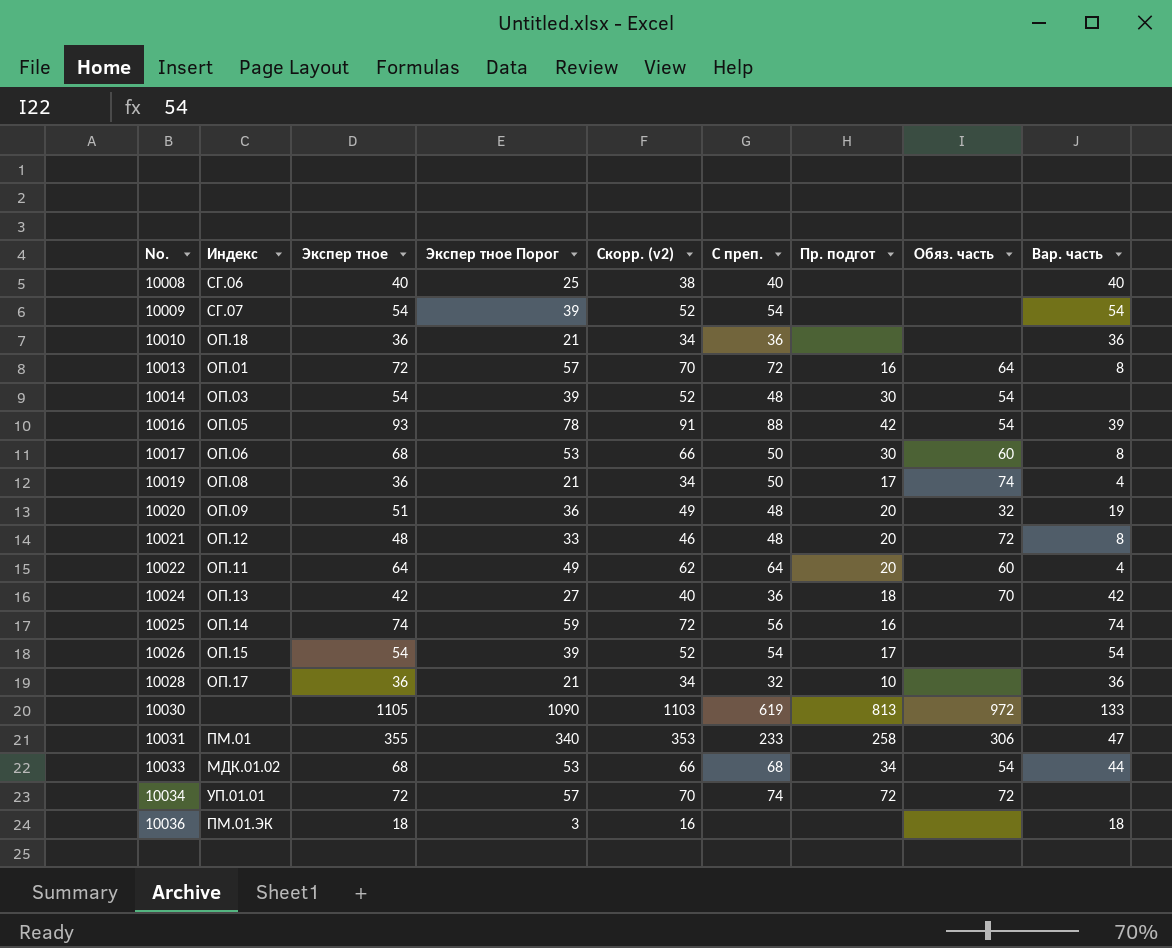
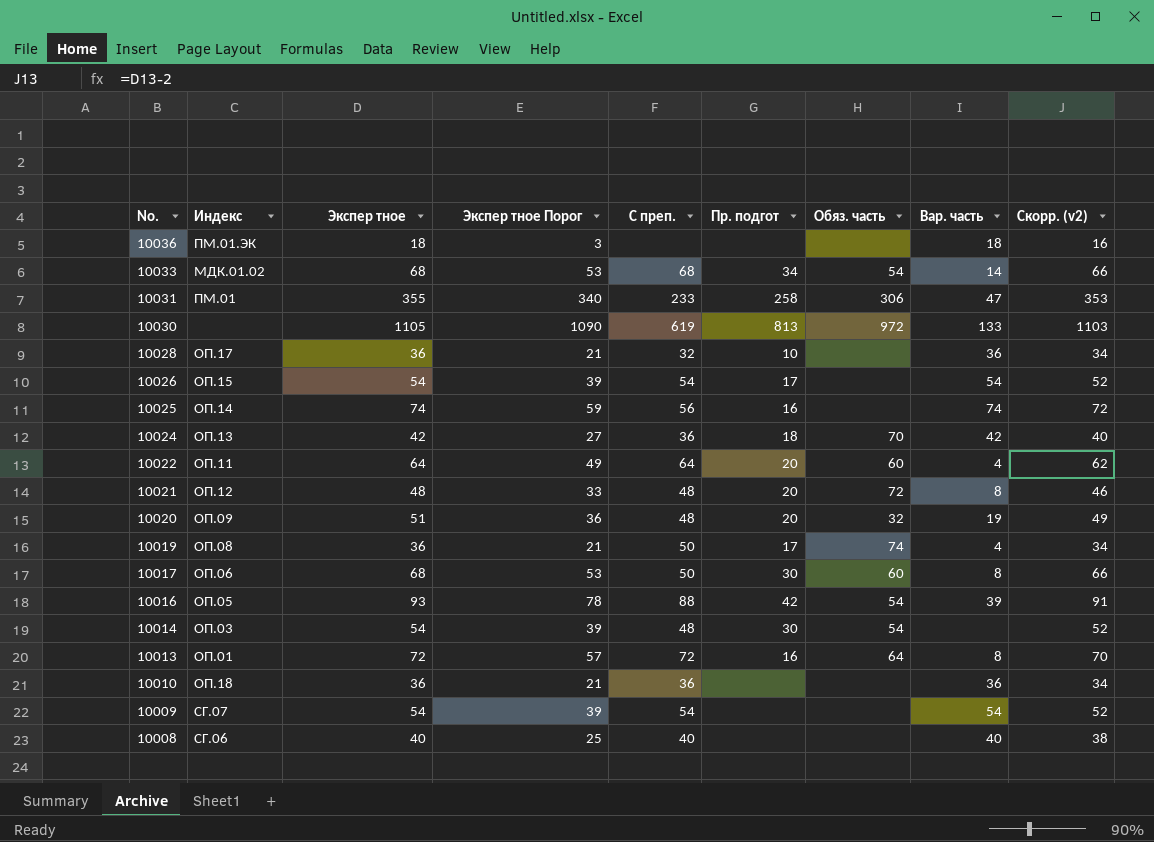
row order: No. ascending -> No. descending
column Скорр. (v2) | position: 5 -> 9
row 10034: УП.01.01 | 72 | 57 | 70 | 74 | 72 | 72 | none -> none
10033 | Вар. часть: 44 -> 14

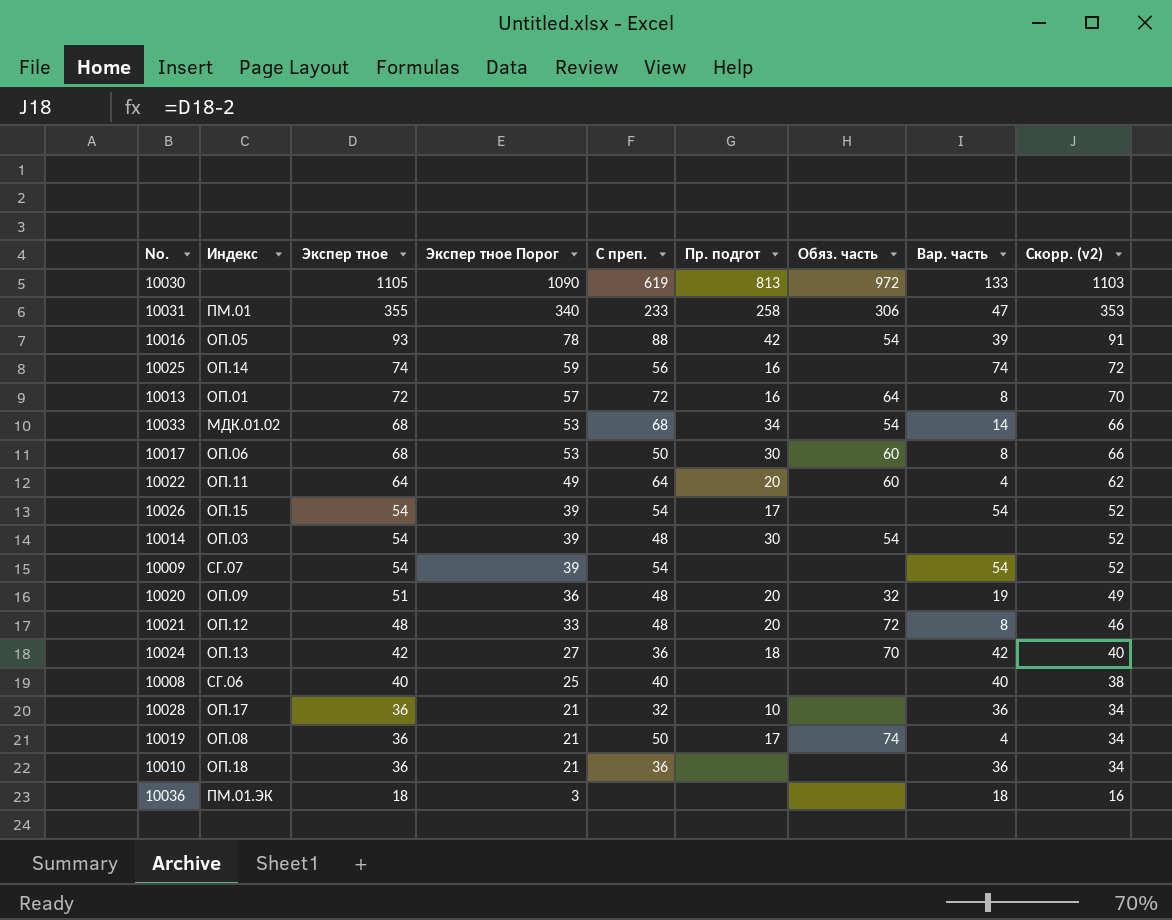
row order: No. descending -> Экспер тное descending

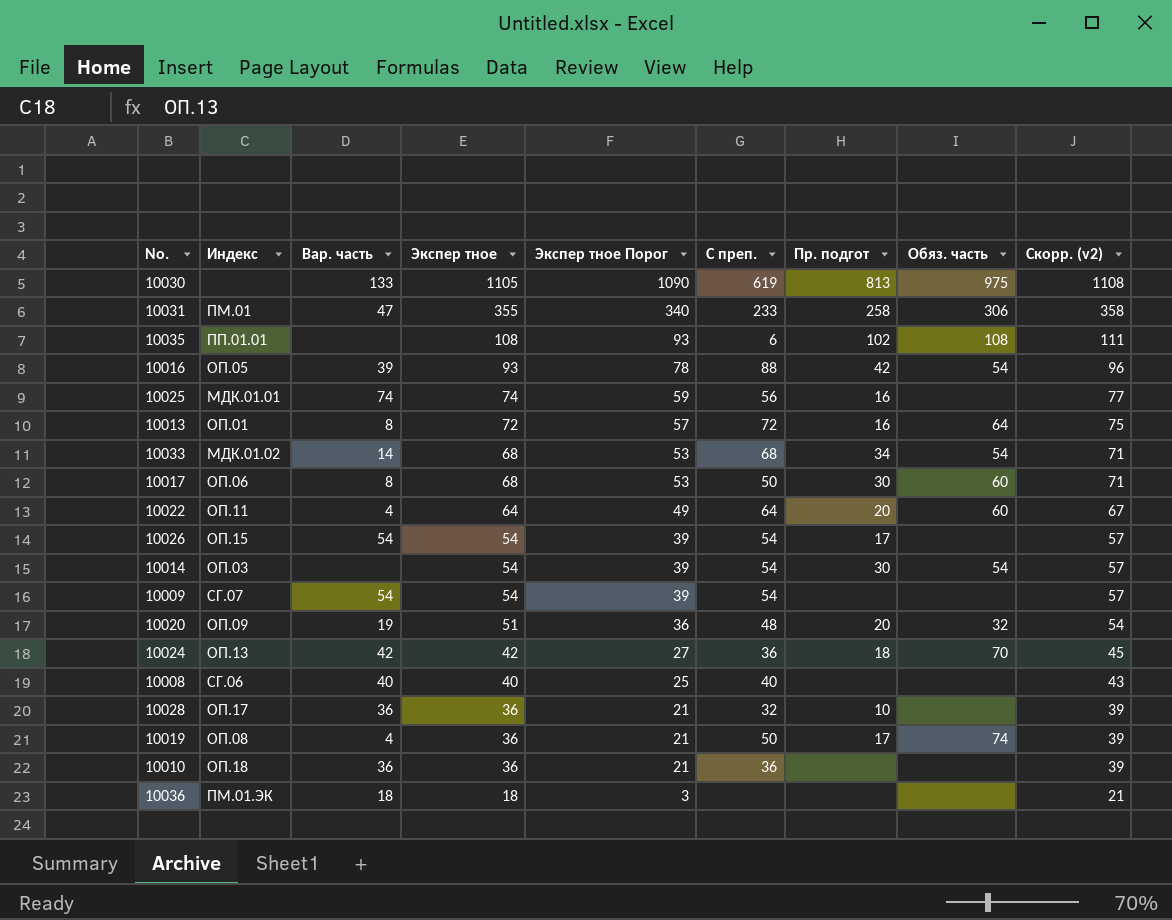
column Вар. часть | position: 8 -> 3
column Скорр. (v2) | formula: [Экспер тное] - 2 -> [Экспер тное] + 3
row 10021: ОП.12 | 48 | 33 | 48 | 20 | 72 | 8 | 46 -> none
10030 | Обяз. часть: 972 -> 975
row 10035: none -> ПП.01.01 | none | 108 | 93 | 6 | 102 | 108 | 111
10025 | Индекс: ОП.14 -> МДК.01.01
10014 | С преп.: 48 -> 54

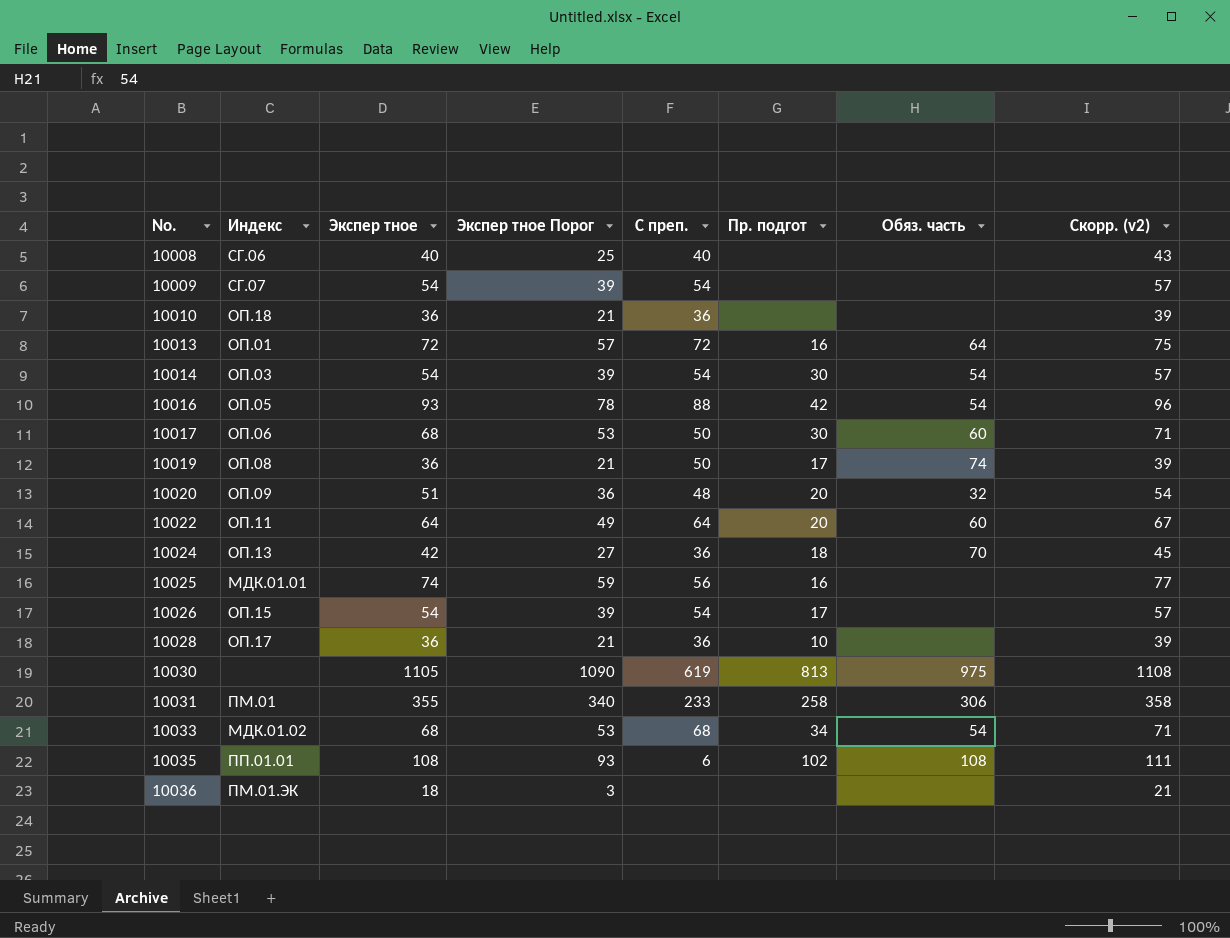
row order: Экспер тное descending -> No. ascending
column Вар. часть | position: 3 -> none
10028 | С преп.: 32 -> 36

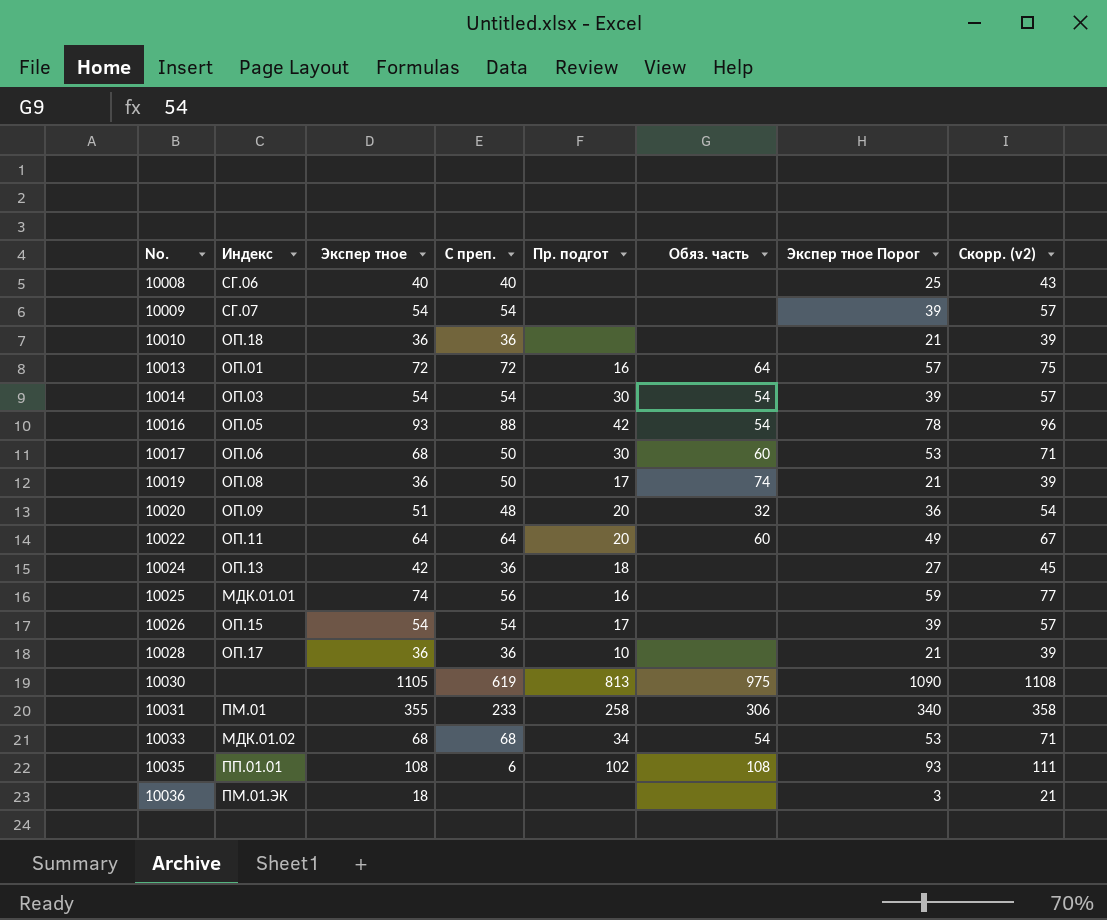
column Экспер тное Порог | position: 4 -> 7
10024 | Обяз. часть: 70 -> none

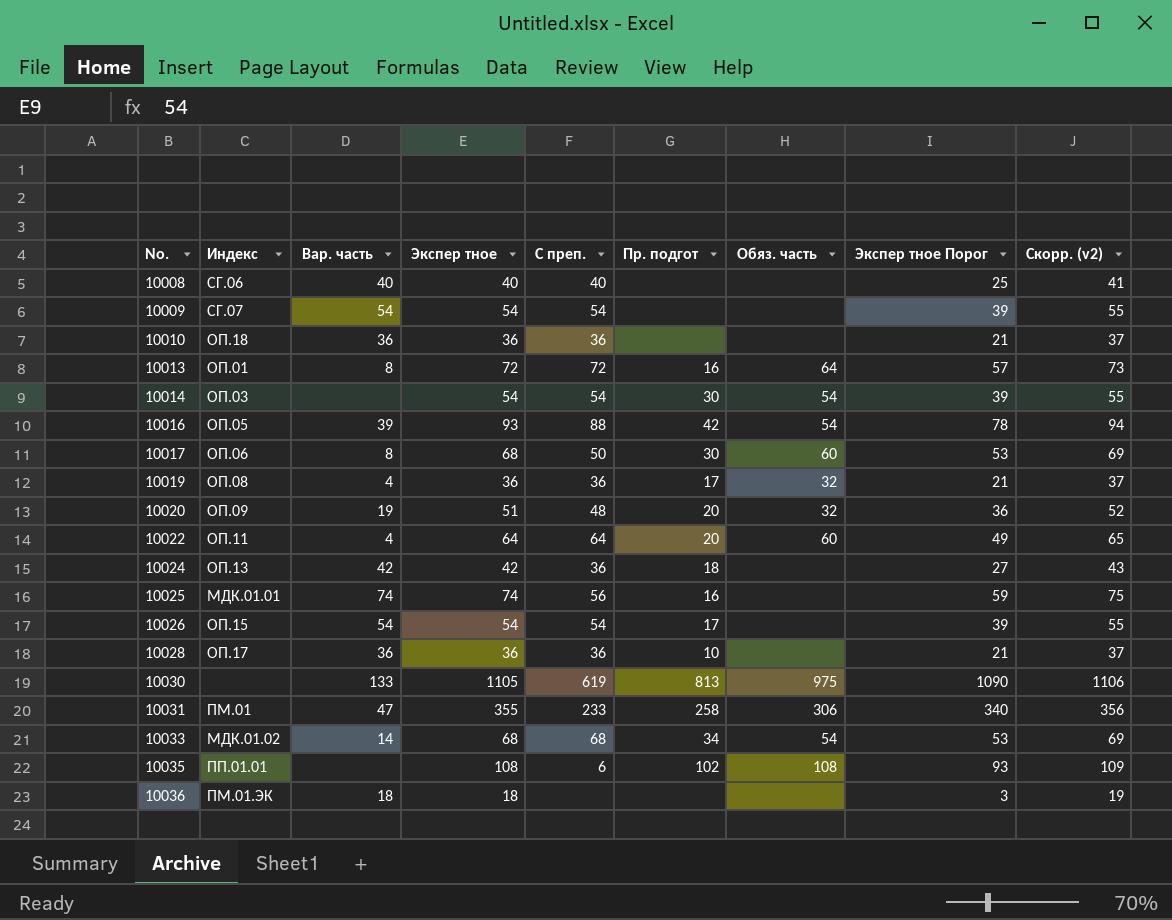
column Вар. часть | position: none -> 3
column Скорр. (v2) | formula: [Экспер тное] + 3 -> [Экспер тное] + 1
10019 | С преп.: 50 -> 36
10019 | Обяз. часть: 74 -> 32

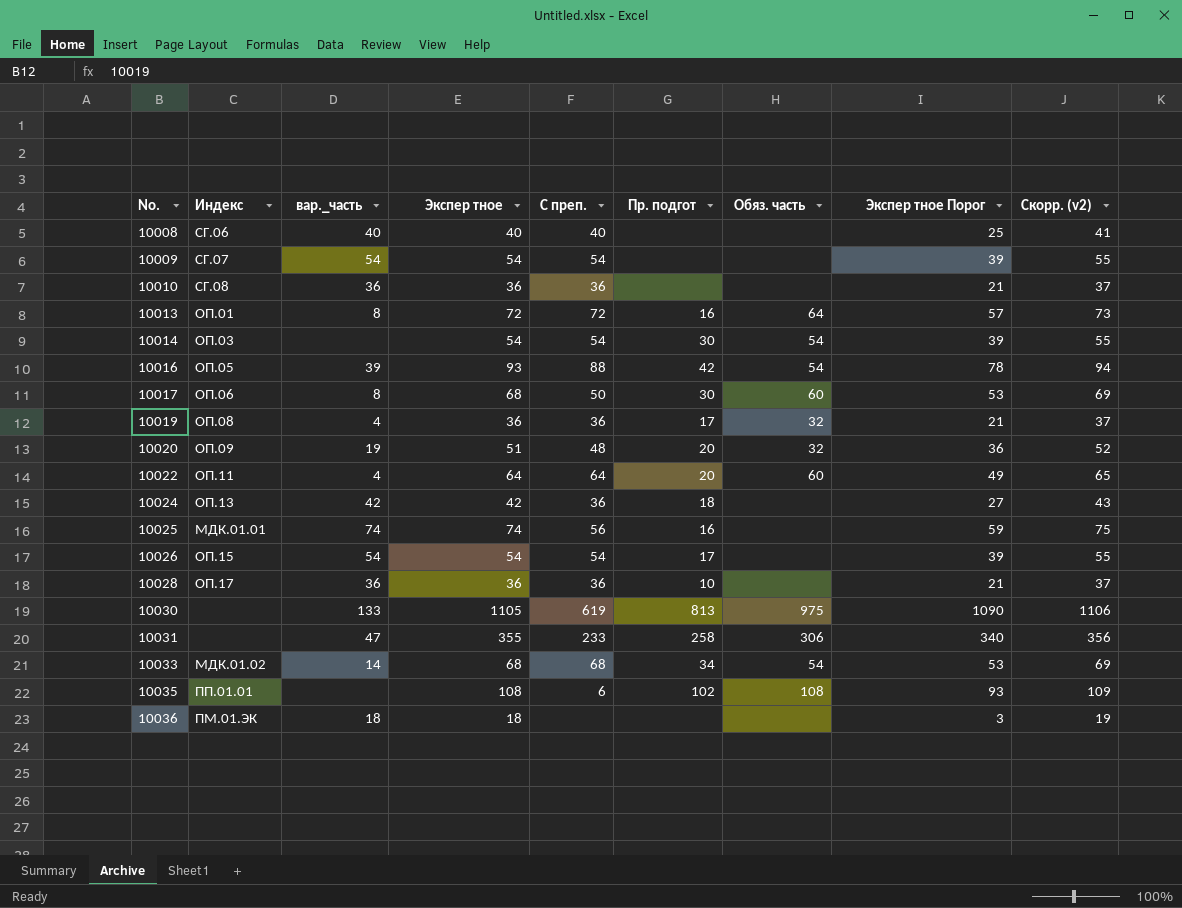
column name: Вар. часть -> вар._часть
10010 | Индекс: ОП.18 -> СГ.08
10031 | Индекс: ПМ.01 -> none

